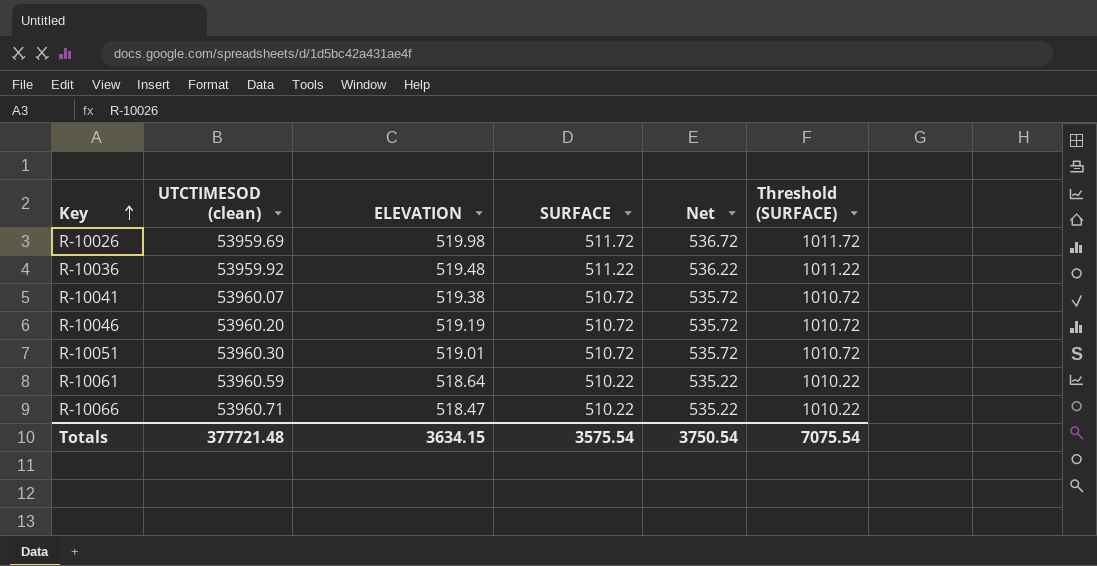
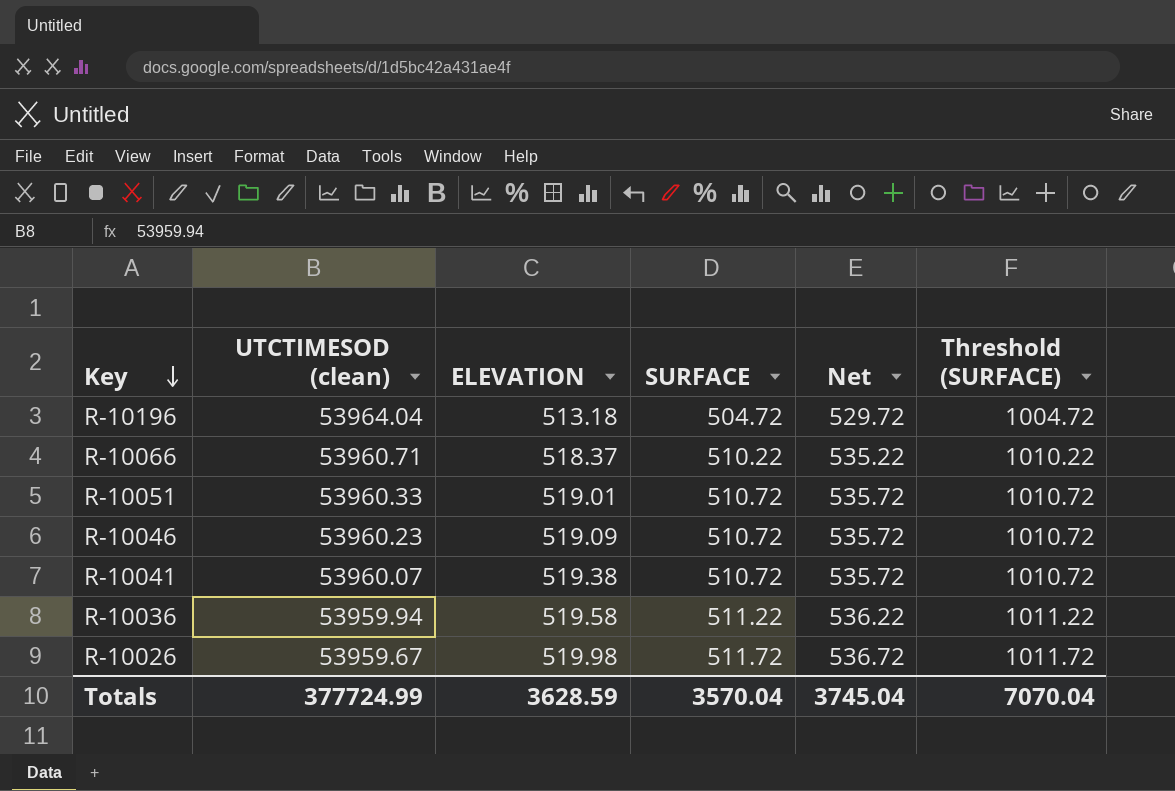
row order: Key ascending -> Key descending
row R-10061: 53960.59 | 518.64 | 510.22 | 535.22 | 1010.22 -> none
row R-10196: none -> 53964.04 | 513.18 | 504.72 | 529.72 | 1004.72
R-10066 | ELEVATION: 518.47 -> 518.37
R-10051 | UTCTIMESOD (clean): 53960.30 -> 53960.33
R-10046 | UTCTIMESOD (clean): 53960.20 -> 53960.23
R-10046 | ELEVATION: 519.19 -> 519.09
R-10036 | UTCTIMESOD (clean): 53959.92 -> 53959.94
R-10036 | ELEVATION: 519.48 -> 519.58
R-10026 | UTCTIMESOD (clean): 53959.69 -> 53959.67
Totals | UTCTIMESOD (clean): 377721.48 -> 377724.99
Totals | ELEVATION: 3634.15 -> 3628.59
Totals | SURFACE: 3575.54 -> 3570.04
Totals | Net: 3750.54 -> 3745.04
Totals | Threshold (SURFACE): 7075.54 -> 7070.04

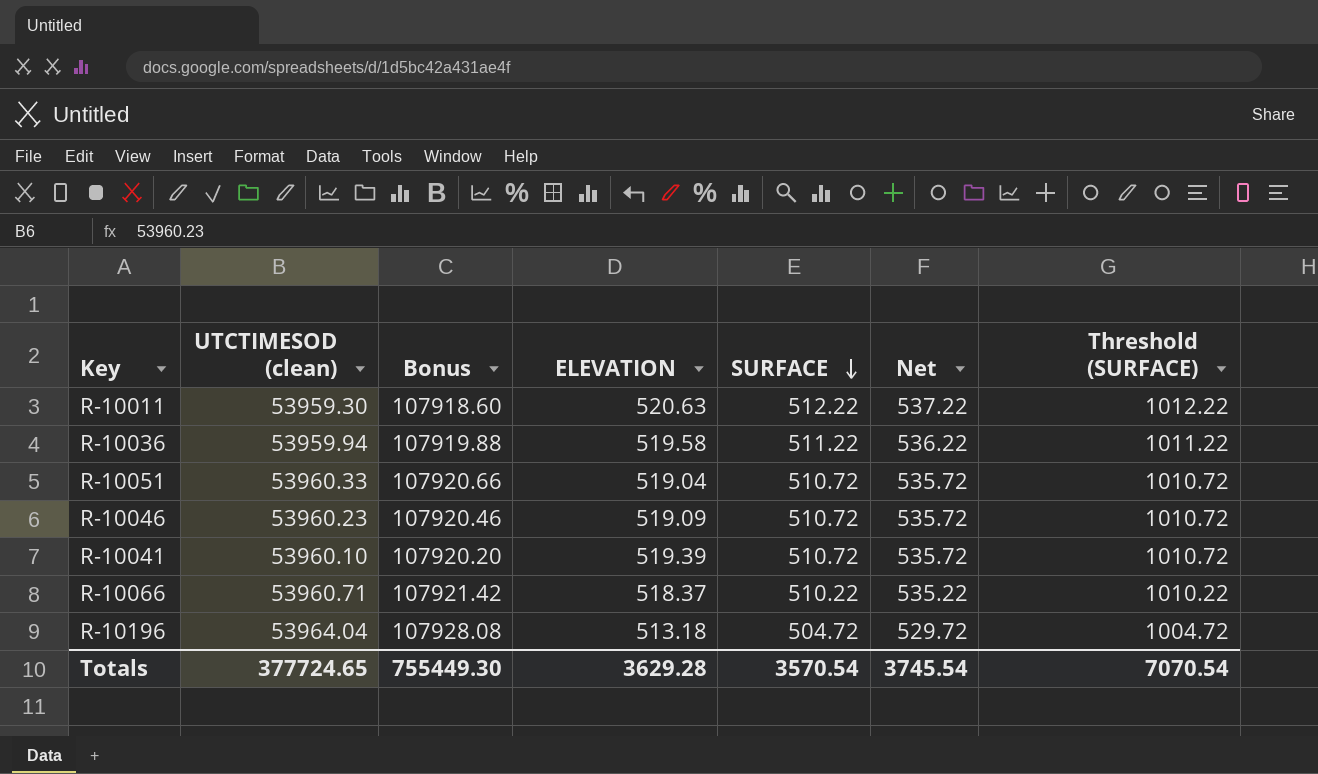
row order: Key descending -> SURFACE descending
column Bonus | formula: none -> [UTCTIMESOD (clean)] * 2
row R-10026: 53959.67 | 519.98 | 511.72 | 536.72 | 1011.72 -> none
row R-10011: none -> 53959.30 | 107918.60 | 520.63 | 512.22 | 537.22 | 1012.22
R-10051 | ELEVATION: 519.01 -> 519.04
R-10041 | UTCTIMESOD (clean): 53960.07 -> 53960.10
R-10041 | ELEVATION: 519.38 -> 519.39
Totals | UTCTIMESOD (clean): 377724.99 -> 377724.65
Totals | ELEVATION: 3628.59 -> 3629.28
Totals | SURFACE: 3570.04 -> 3570.54
Totals | Net: 3745.04 -> 3745.54
Totals | Threshold (SURFACE): 7070.04 -> 7070.54

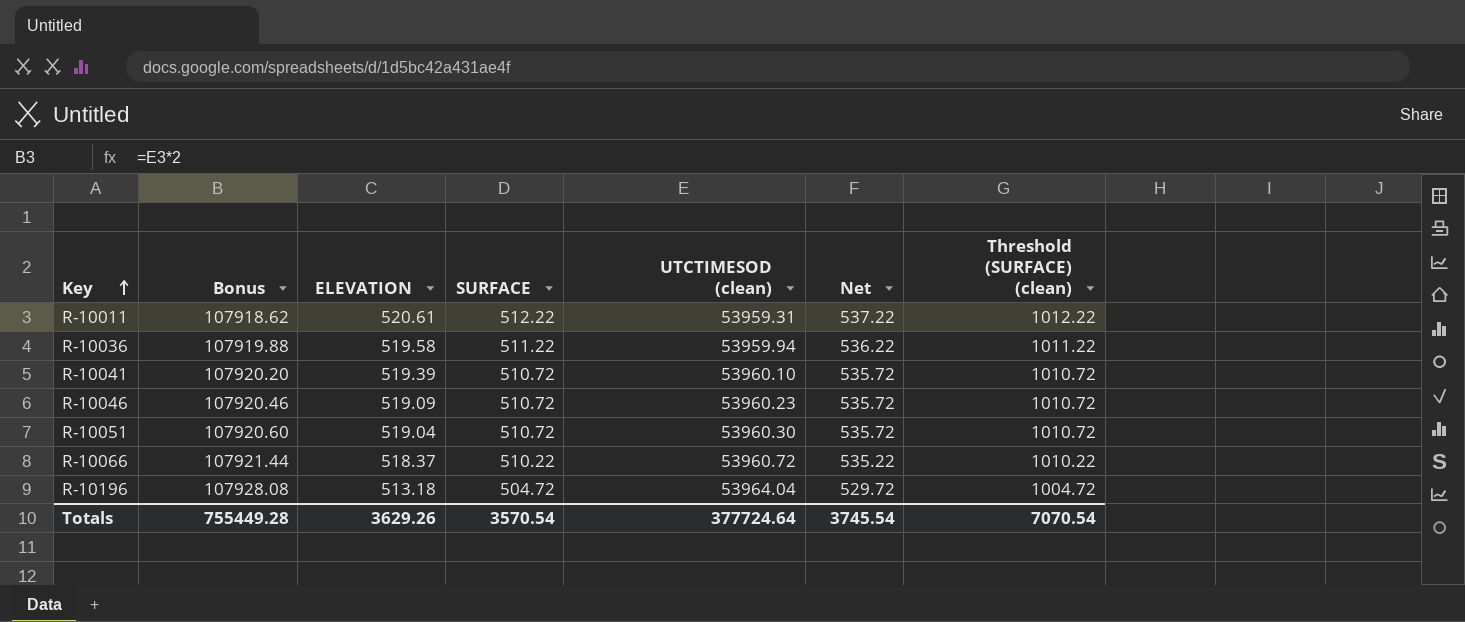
row order: SURFACE descending -> Key ascending
column UTCTIMESOD (clean) | position: 2 -> 5
column name: Threshold (SURFACE) -> Threshold (SURFACE) (clean)
R-10011 | Bonus: 107918.60 -> 107918.62
R-10011 | ELEVATION: 520.63 -> 520.61
R-10011 | UTCTIMESOD (clean): 53959.30 -> 53959.31
R-10051 | Bonus: 107920.66 -> 107920.60
R-10051 | UTCTIMESOD (clean): 53960.33 -> 53960.30
R-10066 | Bonus: 107921.42 -> 107921.44
R-10066 | UTCTIMESOD (clean): 53960.71 -> 53960.72
Totals | Bonus: 755449.30 -> 755449.28
Totals | ELEVATION: 3629.28 -> 3629.26
Totals | UTCTIMESOD (clean): 377724.65 -> 377724.64

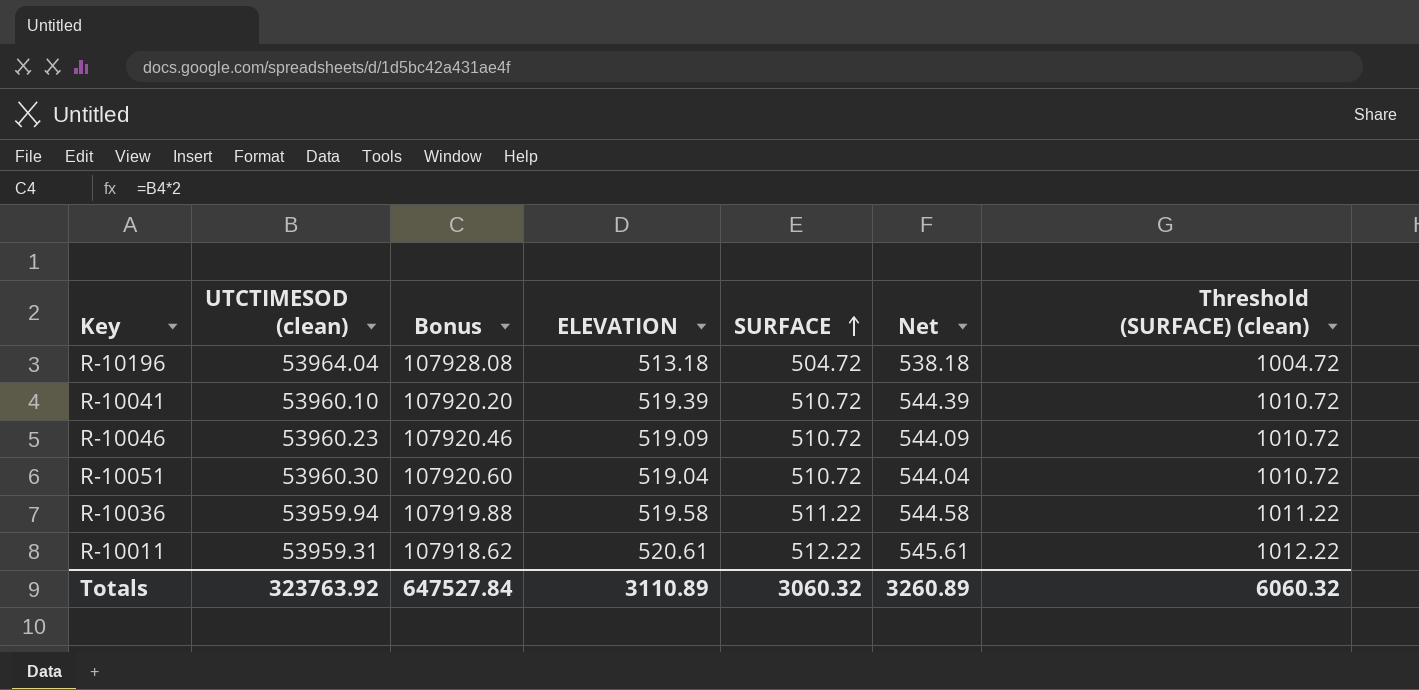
row order: Key ascending -> SURFACE ascending
column UTCTIMESOD (clean) | position: 5 -> 2
column Net | formula: [SURFACE] + 25 -> [ELEVATION] + 25
row R-10066: 107921.44 | 518.37 | 510.22 | 53960.72 | 535.22 | 1010.22 -> none
Totals | UTCTIMESOD (clean): 377724.64 -> 323763.92
Totals | Bonus: 755449.28 -> 647527.84
Totals | ELEVATION: 3629.26 -> 3110.89
Totals | SURFACE: 3570.54 -> 3060.32
Totals | Net: 3745.54 -> 3260.89
Totals | Threshold (SURFACE) (clean): 7070.54 -> 6060.32

